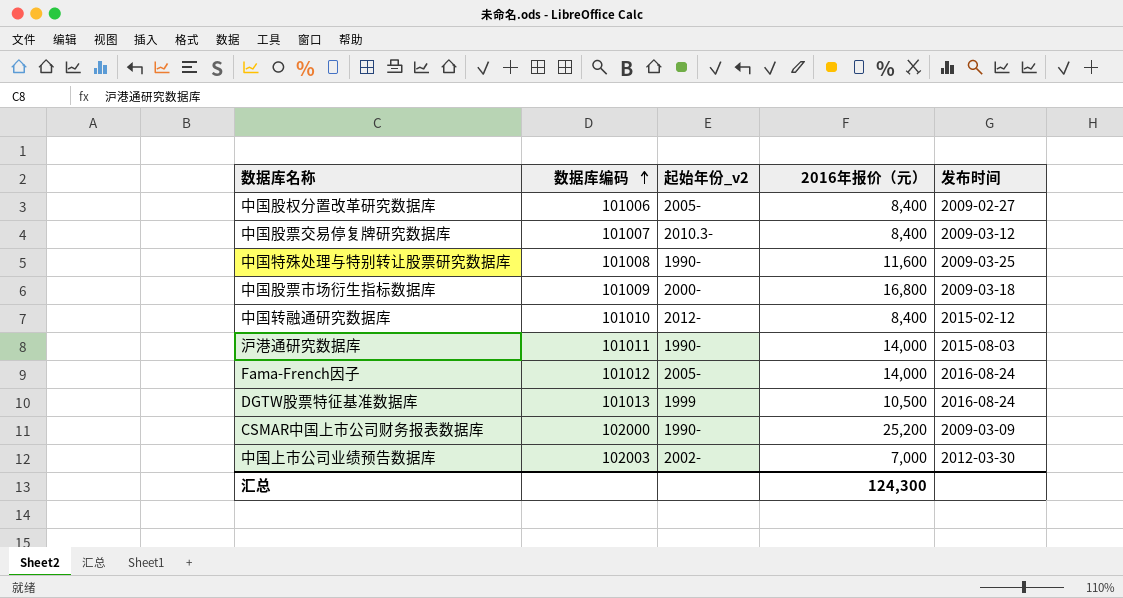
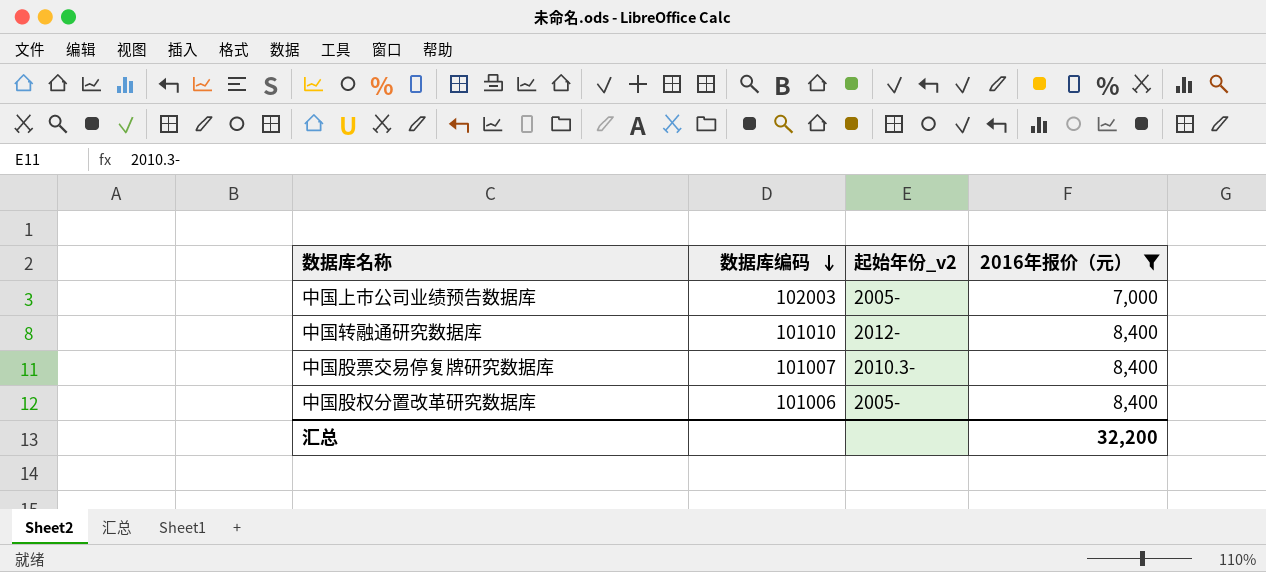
filter: none -> 2016年报价（元） <= 8,400
row order: 数据库编码 ascending -> 数据库编码 descending
column 发布时间 | position: 5 -> none
中国上市公司业绩预告数据库 | 起始年份_v2: 2002- -> 2005-
汇总 | 2016年报价（元）: 124,300 -> 32,200

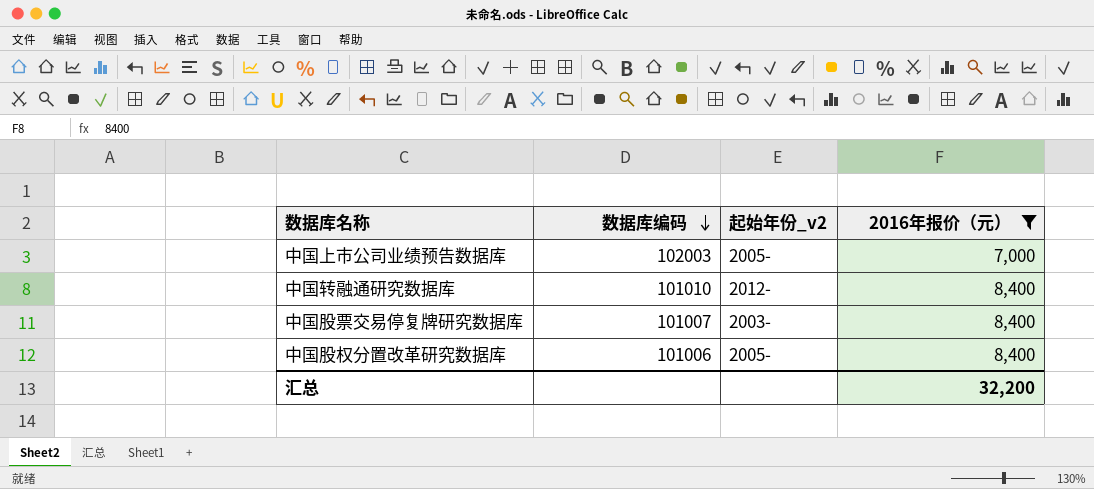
中国股票交易停复牌研究数据库 | 起始年份_v2: 2010.3- -> 2003-

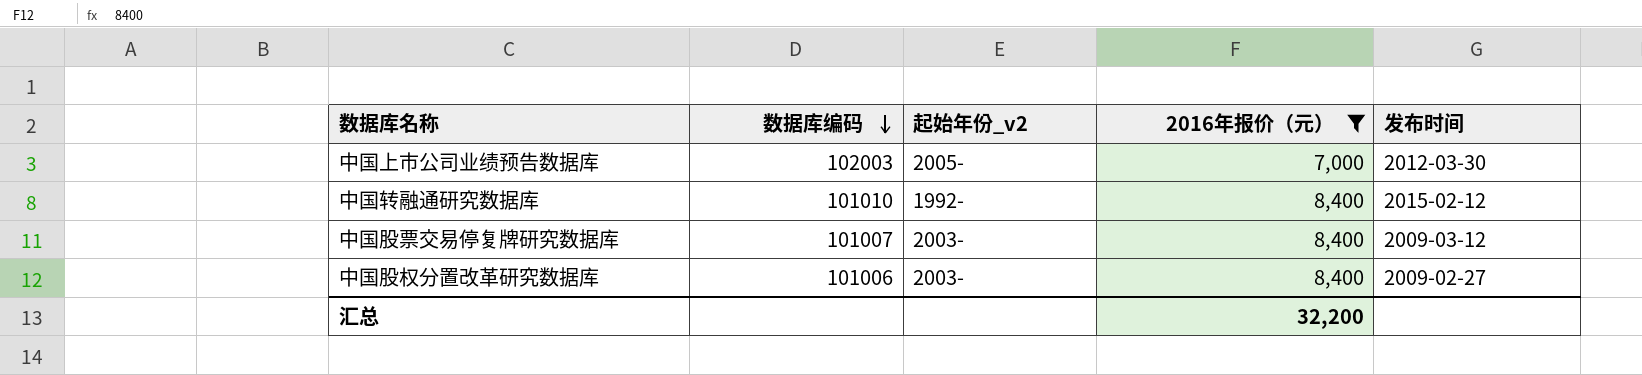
column 发布时间 | position: none -> 5
中国转融通研究数据库 | 起始年份_v2: 2012- -> 1992-
中国股权分置改革研究数据库 | 起始年份_v2: 2005- -> 2003-

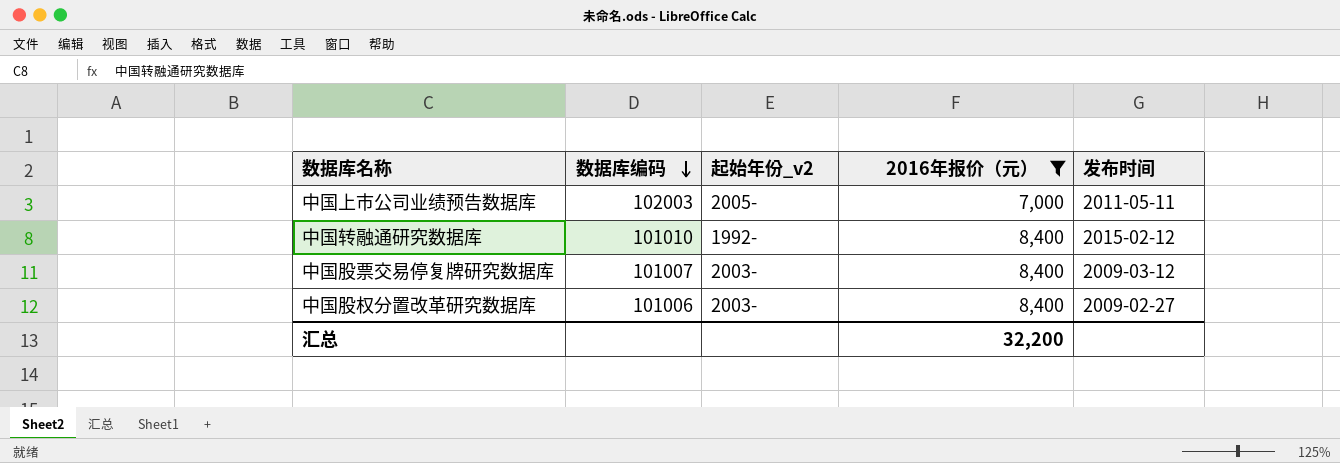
中国上市公司业绩预告数据库 | 发布时间: 2012-03-30 -> 2011-05-11

